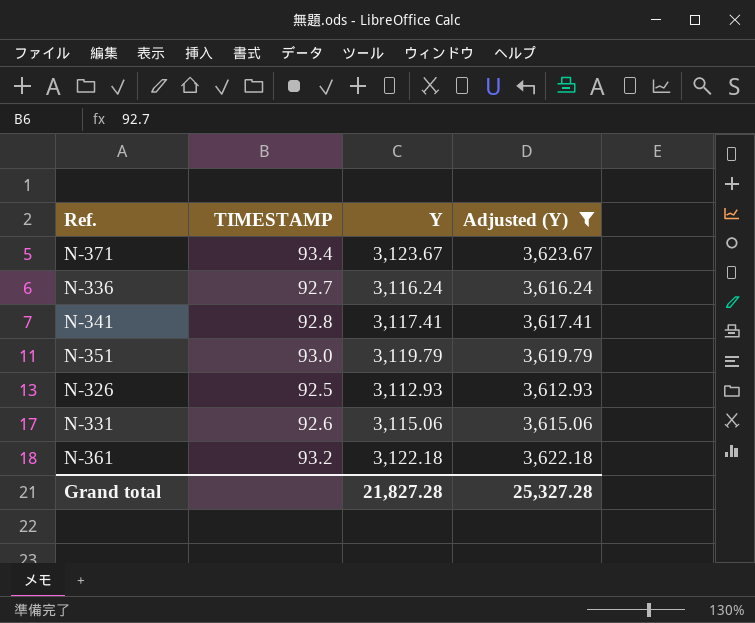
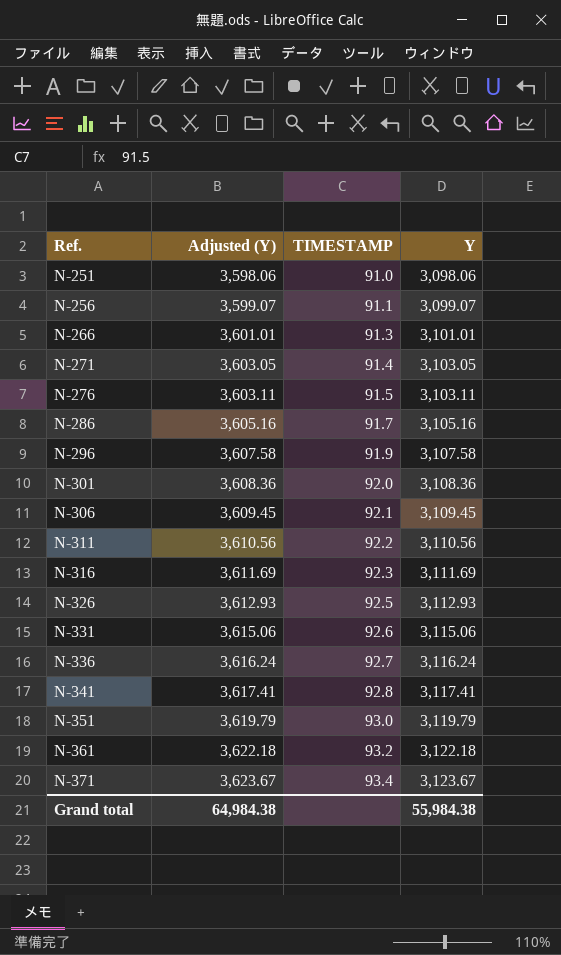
filter: Adjusted (Y) >= 3,612.93 -> none
row order: none -> Ref. ascending
column Adjusted (Y) | position: 4 -> 2
Grand total | Adjusted (Y): 25,327.28 -> 64,984.38
Grand total | Y: 21,827.28 -> 55,984.38

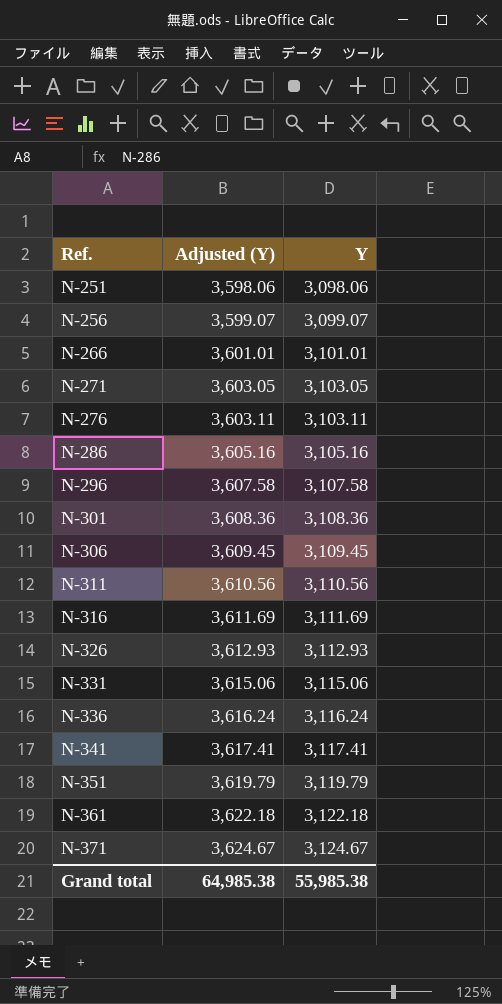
column TIMESTAMP | position: 3 -> none
N-371 | Adjusted (Y): 3,623.67 -> 3,624.67
N-371 | Y: 3,123.67 -> 3,124.67
Grand total | Adjusted (Y): 64,984.38 -> 64,985.38
Grand total | Y: 55,984.38 -> 55,985.38

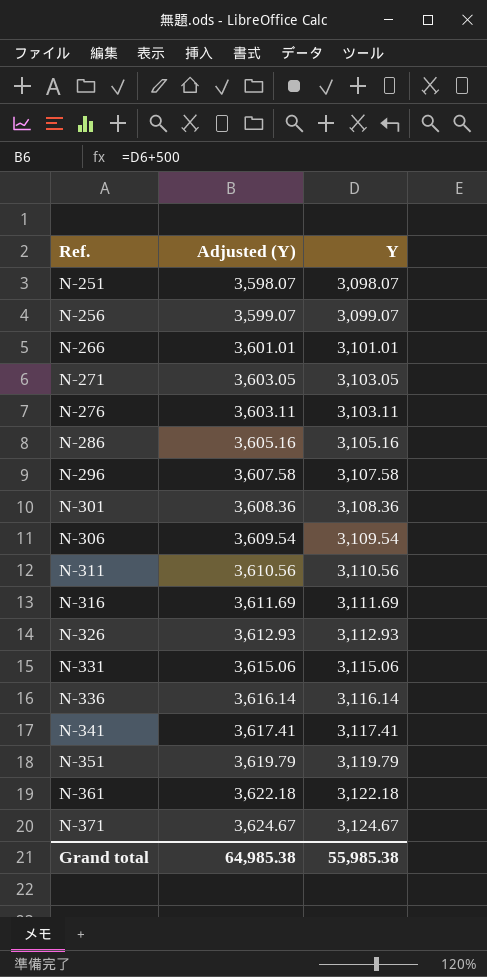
N-251 | Adjusted (Y): 3,598.06 -> 3,598.07
N-251 | Y: 3,098.06 -> 3,098.07
N-306 | Adjusted (Y): 3,609.45 -> 3,609.54
N-306 | Y: 3,109.45 -> 3,109.54
N-336 | Adjusted (Y): 3,616.24 -> 3,616.14
N-336 | Y: 3,116.24 -> 3,116.14

